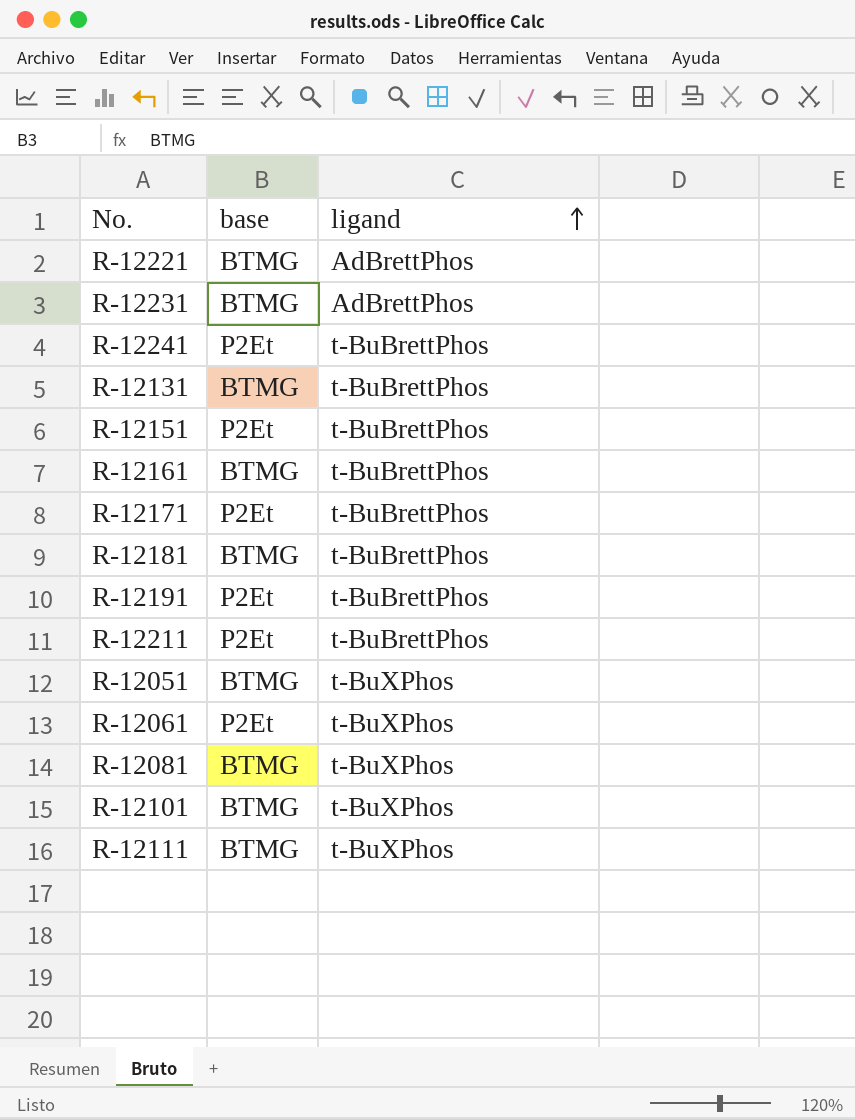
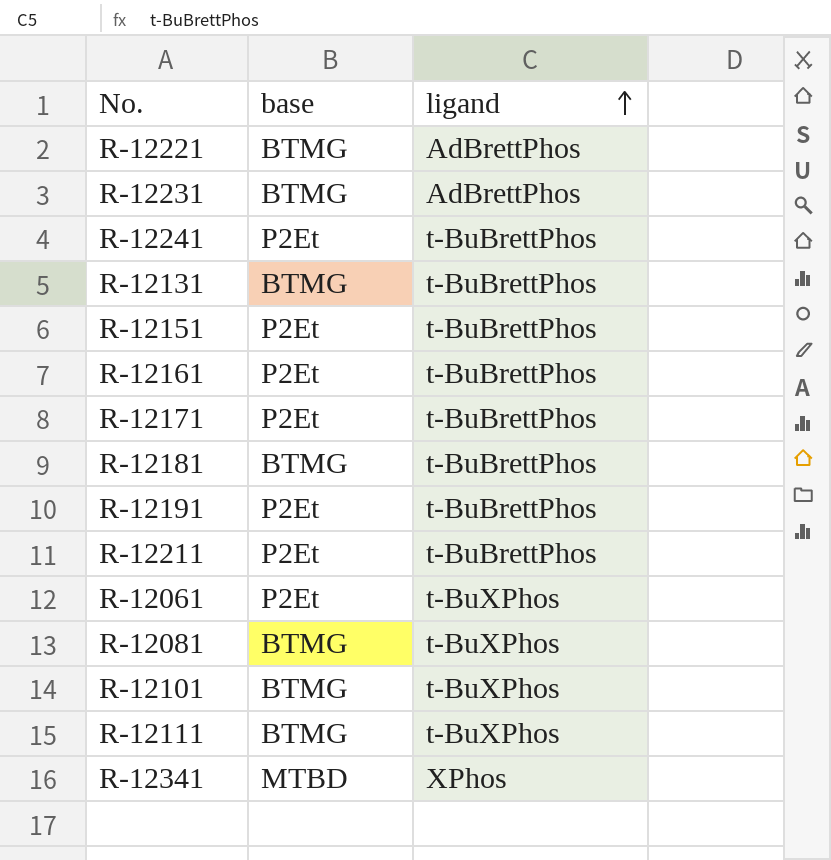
row R-12051: BTMG | t-BuXPhos -> none
R-12161 | base: BTMG -> P2Et
row R-12341: none -> MTBD | XPhos

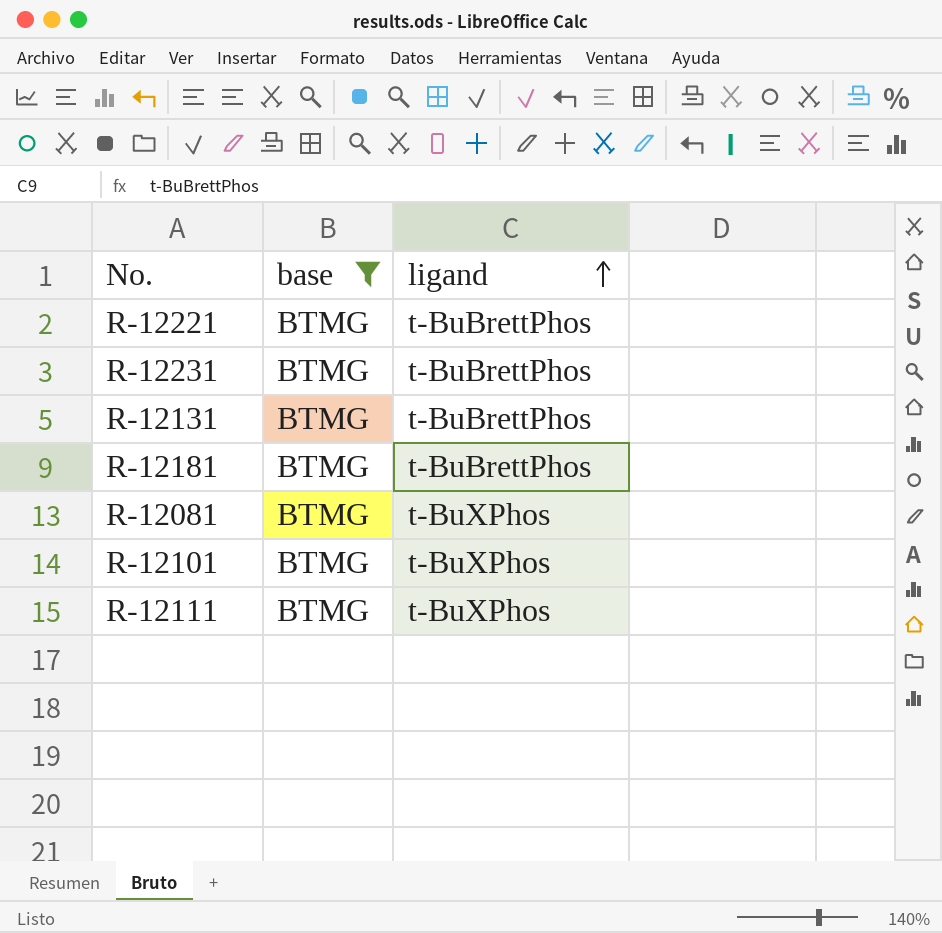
filter: none -> base = BTMG
R-12221 | ligand: AdBrettPhos -> t-BuBrettPhos
R-12231 | ligand: AdBrettPhos -> t-BuBrettPhos

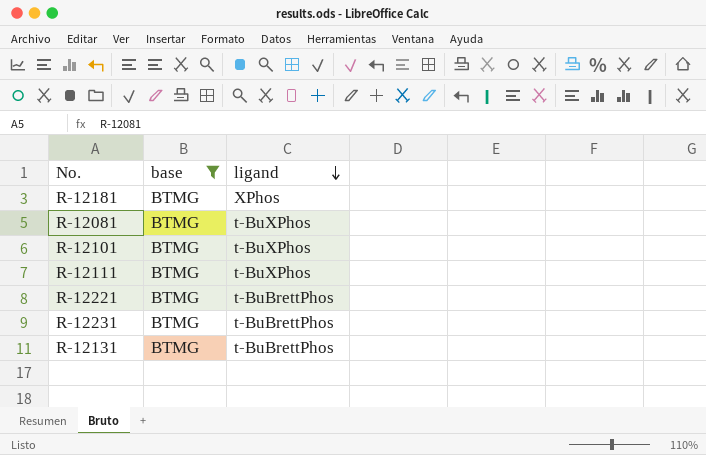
row order: ligand ascending -> ligand descending
R-12181 | ligand: t-BuBrettPhos -> XPhos

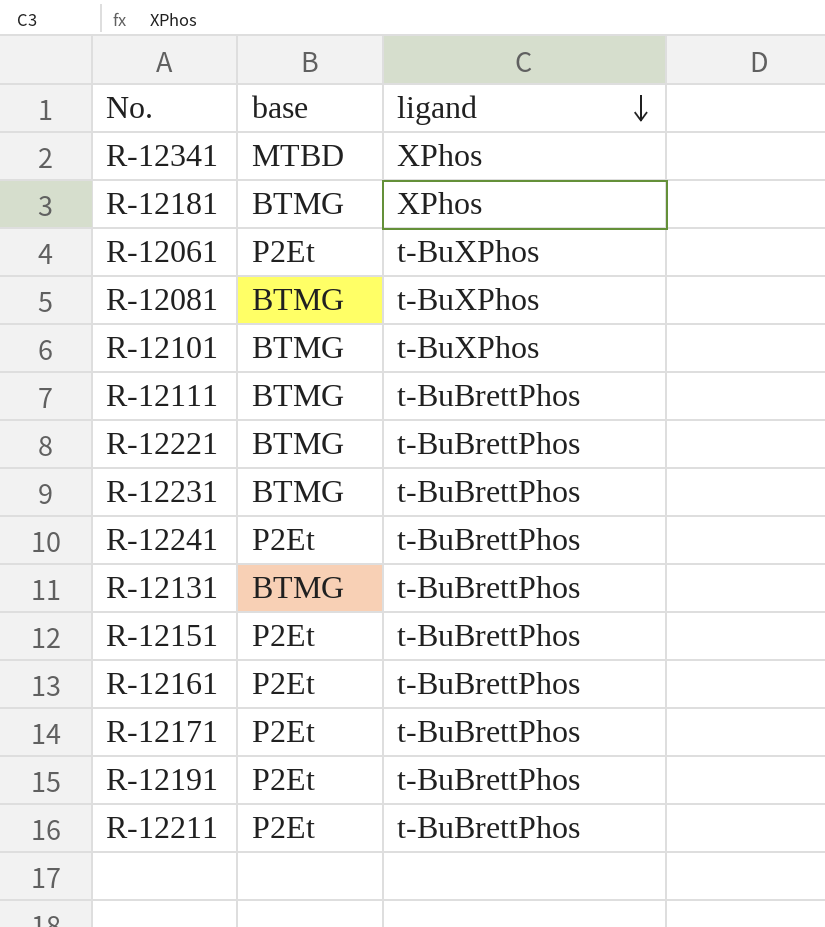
filter: base = BTMG -> none
R-12111 | ligand: t-BuXPhos -> t-BuBrettPhos

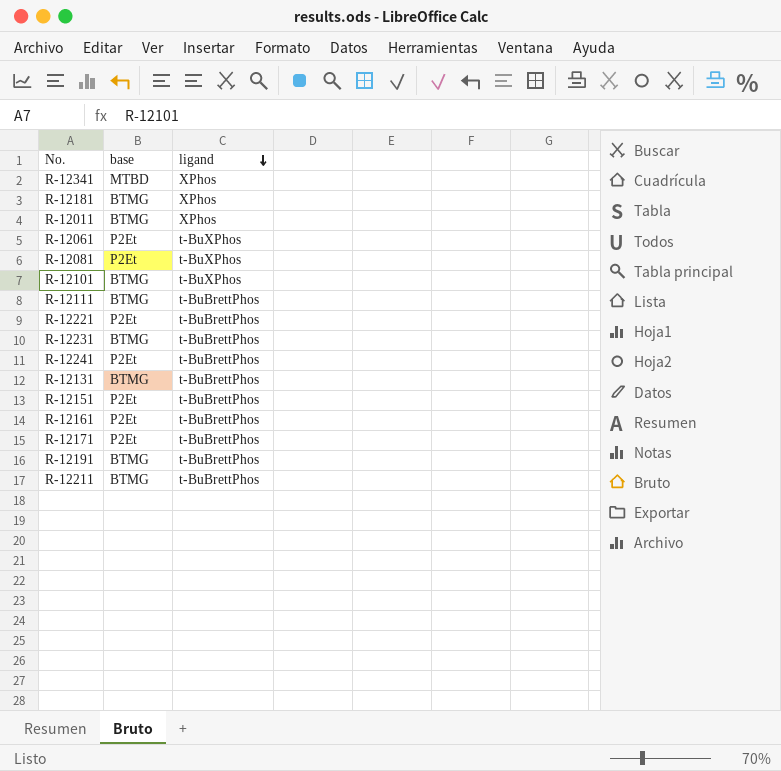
row R-12011: none -> BTMG | XPhos
R-12081 | base: BTMG -> P2Et
R-12221 | base: BTMG -> P2Et
R-12191 | base: P2Et -> BTMG
R-12211 | base: P2Et -> BTMG

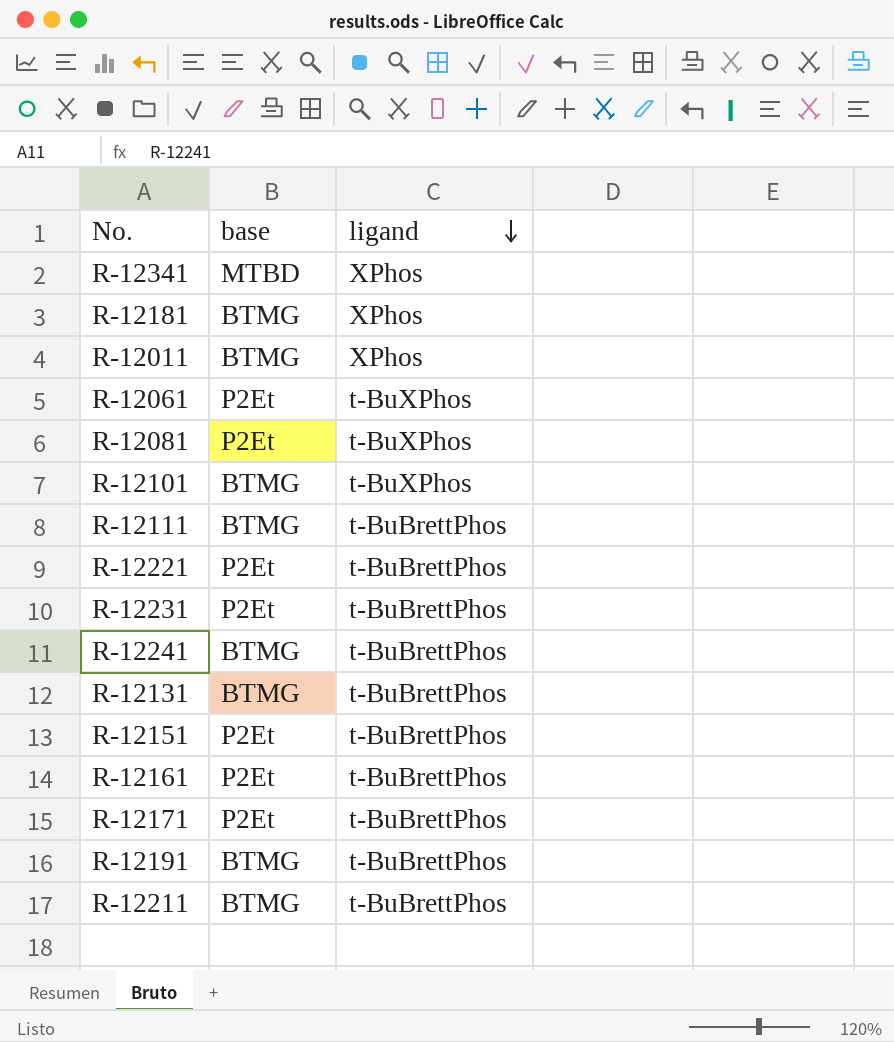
R-12231 | base: BTMG -> P2Et
R-12241 | base: P2Et -> BTMG

